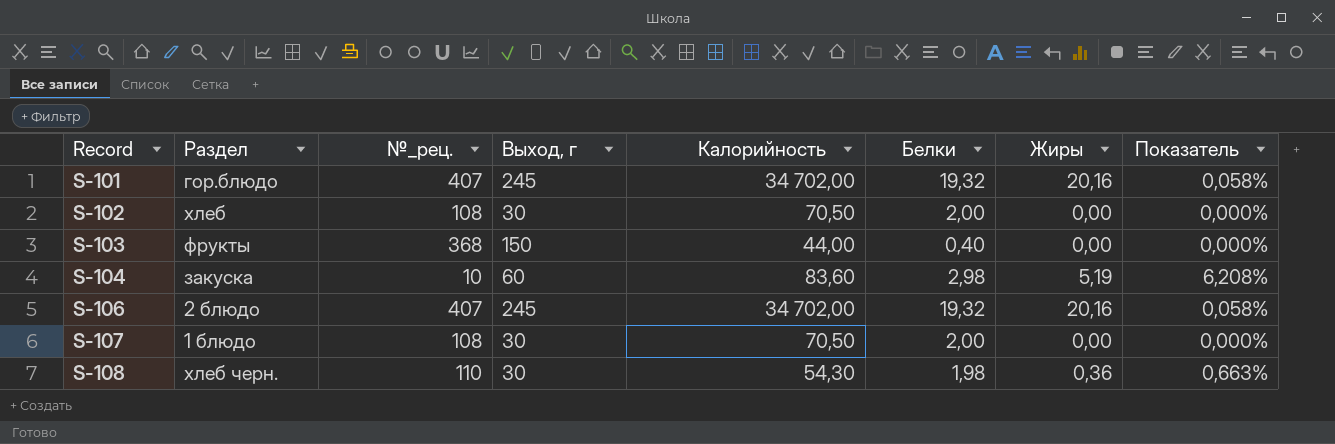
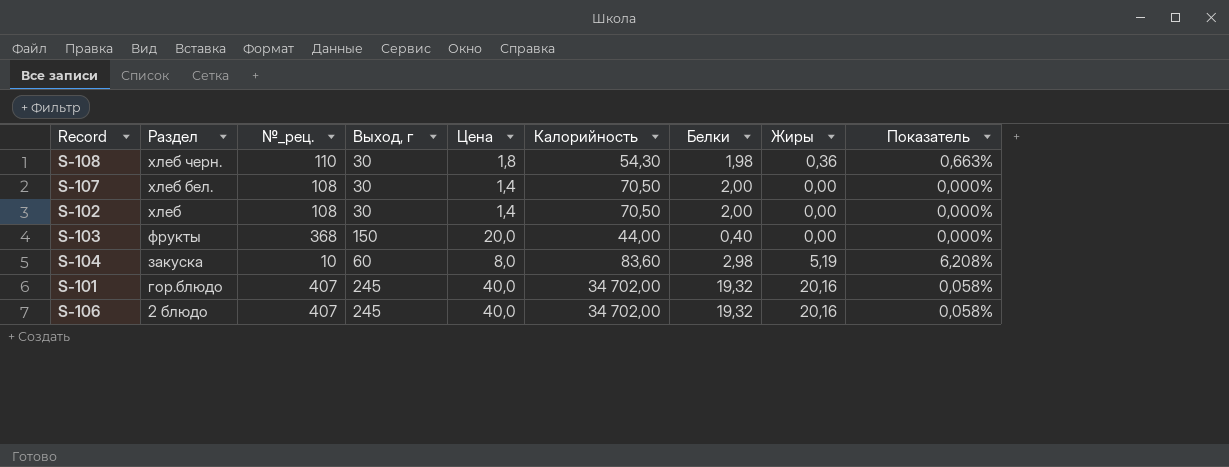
row order: Record ascending -> Раздел descending
column Цена | position: none -> 5
S-107 | Раздел: 1 блюдо -> хлеб бел.

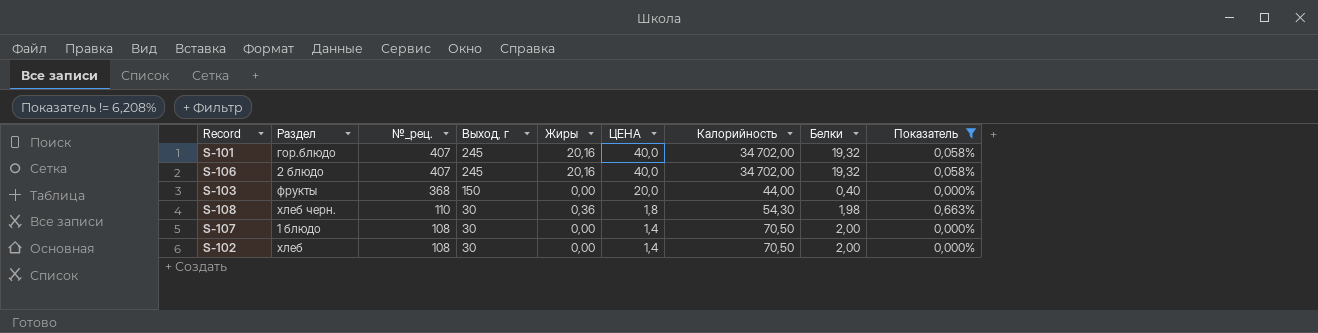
filter: none -> Показатель != 6,208%
row order: Раздел descending -> №_рец. descending
column Жиры | position: 8 -> 5
column name: Цена -> ЦЕНА
S-107 | Раздел: хлеб бел. -> 1 блюдо

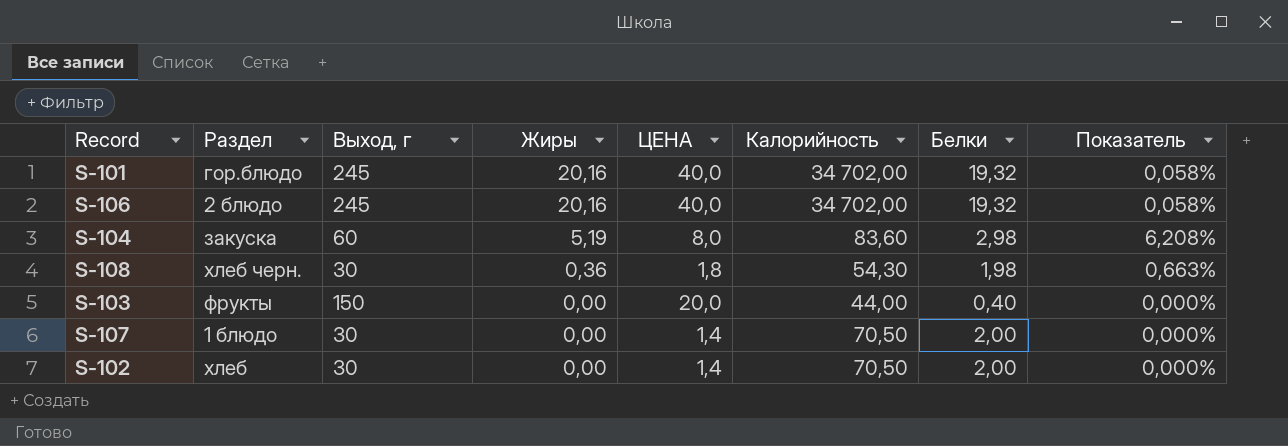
filter: Показатель != 6,208% -> none
row order: №_рец. descending -> Жиры descending
column №_рец. | position: 3 -> none

